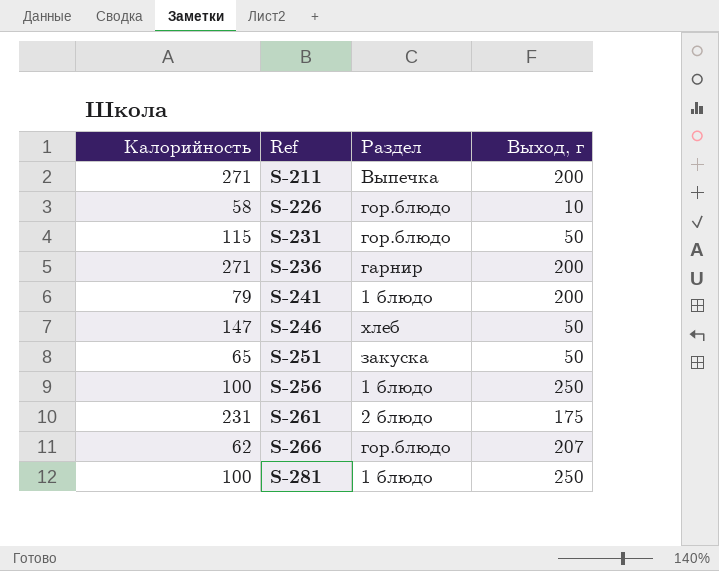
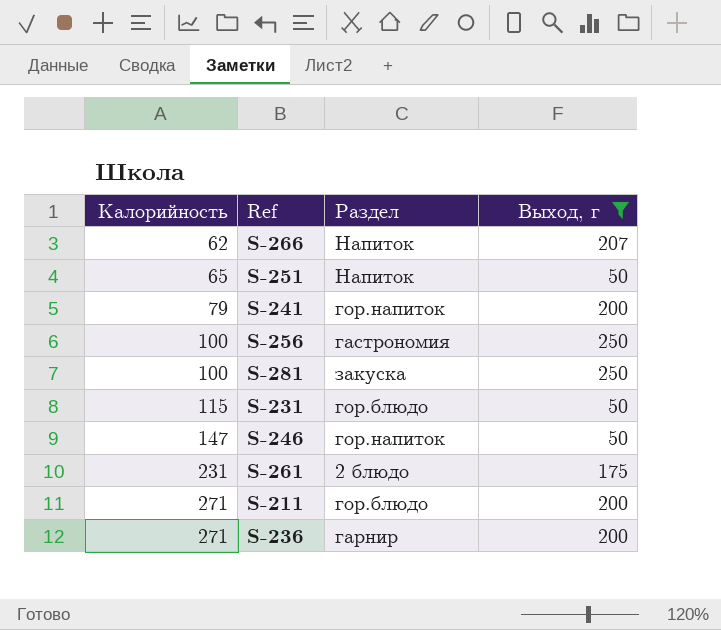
filter: none -> Выход, г != 10
row order: Ref ascending -> Калорийность ascending
S-266 | Раздел: гор.блюдо -> Напиток
S-251 | Раздел: закуска -> Напиток
S-241 | Раздел: 1 блюдо -> гор.напиток
S-256 | Раздел: 1 блюдо -> гастрономия
S-281 | Раздел: 1 блюдо -> закуска
S-246 | Раздел: хлеб -> гор.напиток
S-211 | Раздел: Выпечка -> гор.блюдо

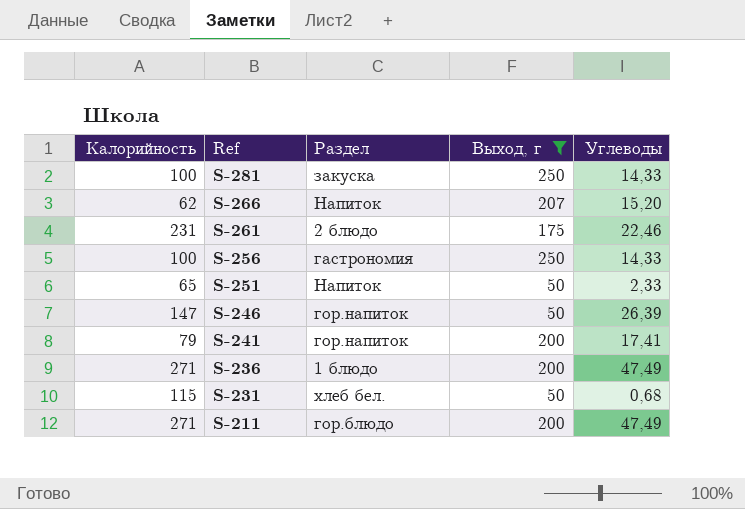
row order: Калорийность ascending -> Ref descending
column Углеводы | position: none -> 5
S-236 | Раздел: гарнир -> 1 блюдо
S-231 | Раздел: гор.блюдо -> хлеб бел.

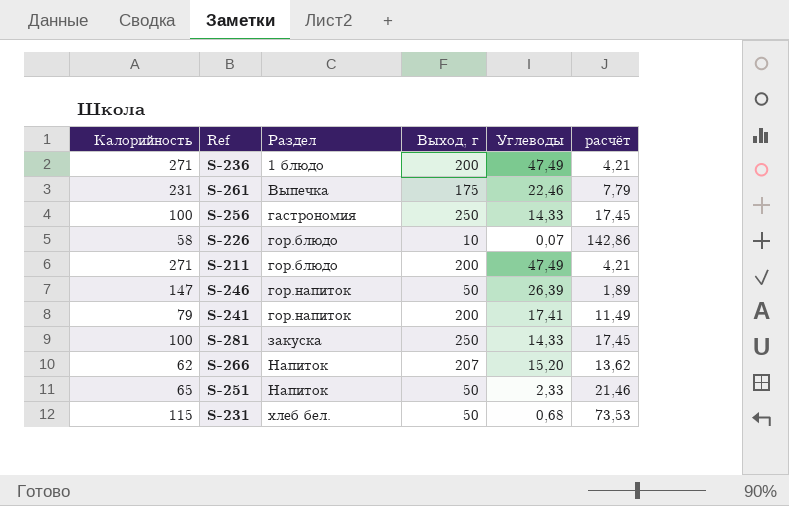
filter: Выход, г != 10 -> none
row order: Ref descending -> Раздел ascending
column расчёт | formula: none -> [Выход, г] / [Углеводы]
S-261 | Раздел: 2 блюдо -> Выпечка

